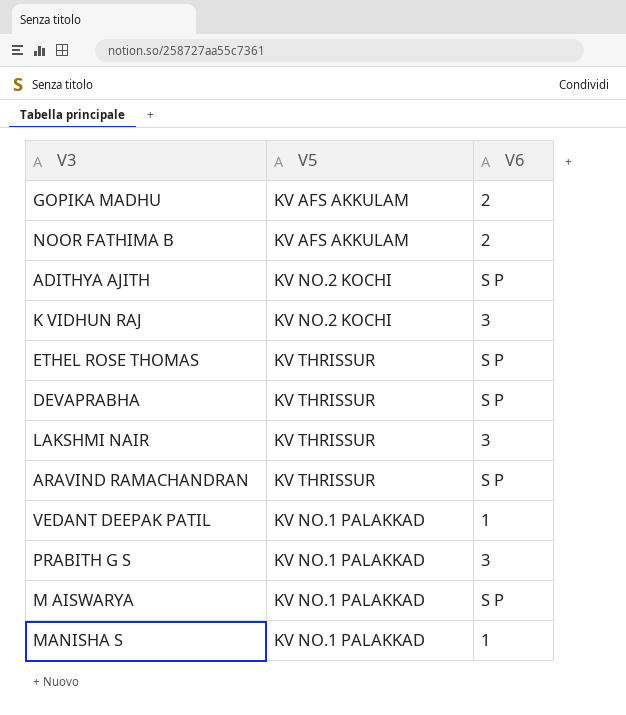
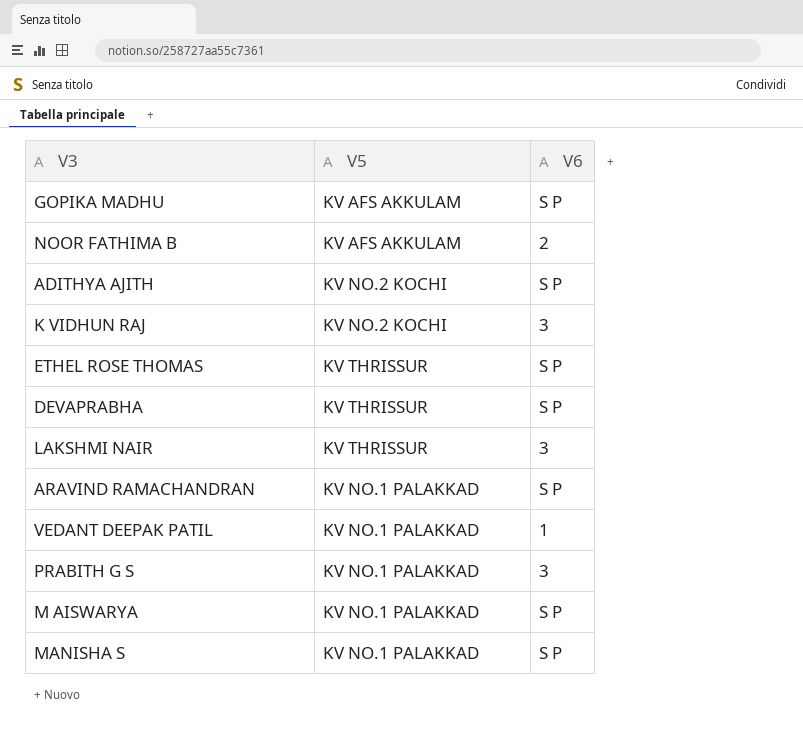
GOPIKA MADHU | V6: 2 -> S P
ARAVIND RAMACHANDRAN | V5: KV THRISSUR -> KV NO.1 PALAKKAD
MANISHA S | V6: 1 -> S P

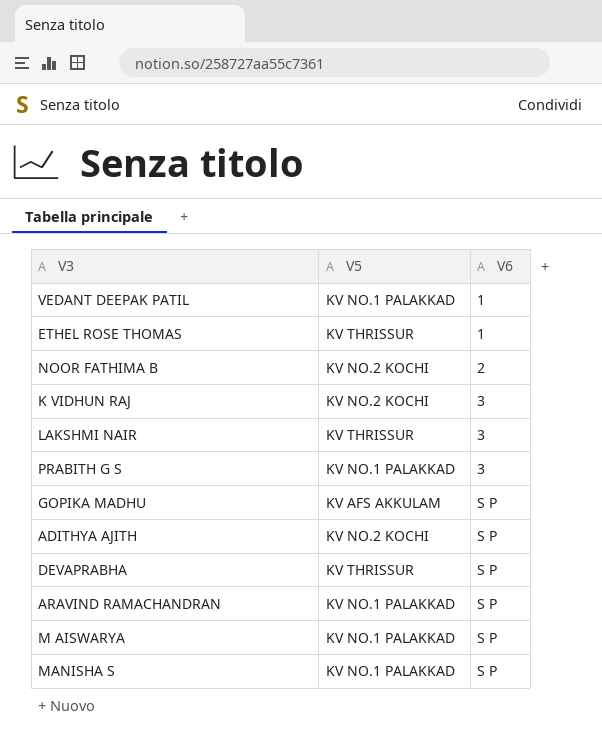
row order: none -> V6 ascending
ETHEL ROSE THOMAS | V6: S P -> 1
NOOR FATHIMA B | V5: KV AFS AKKULAM -> KV NO.2 KOCHI

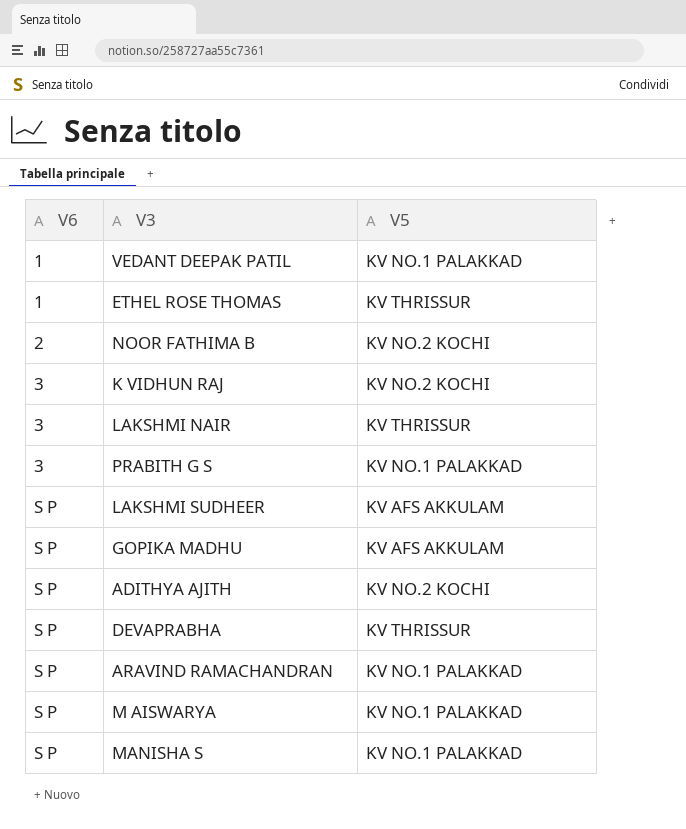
column V6 | position: 3 -> 1
row LAKSHMI SUDHEER: none -> S P | KV AFS AKKULAM

